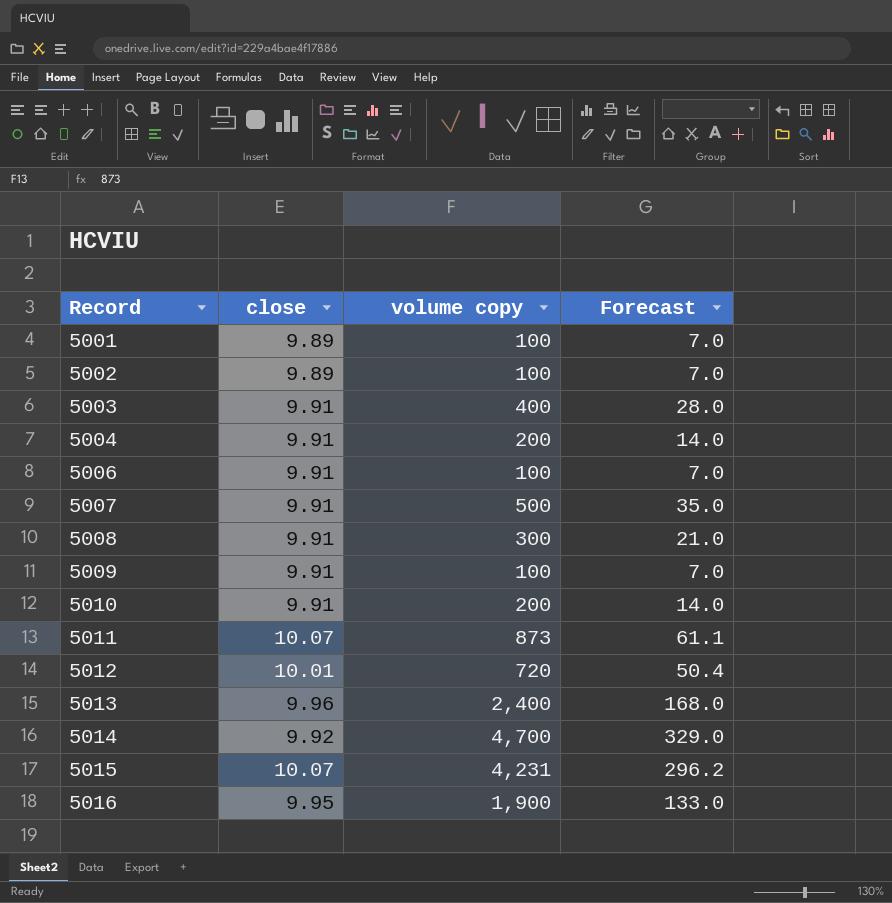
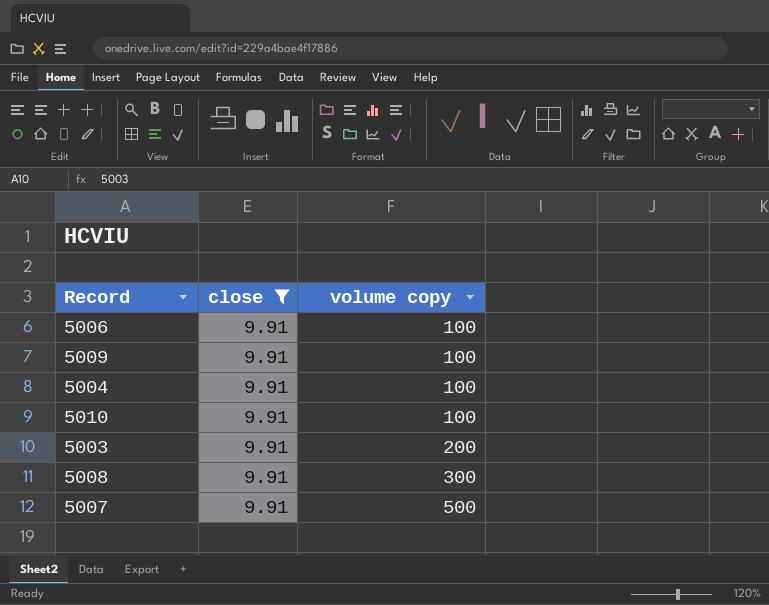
filter: none -> close = 9.91
row order: Record ascending -> volume copy ascending
column Forecast | formula: [volume copy] * 0.07 -> none
5004 | volume copy: 200 -> 100
5010 | volume copy: 200 -> 100
5003 | volume copy: 400 -> 200

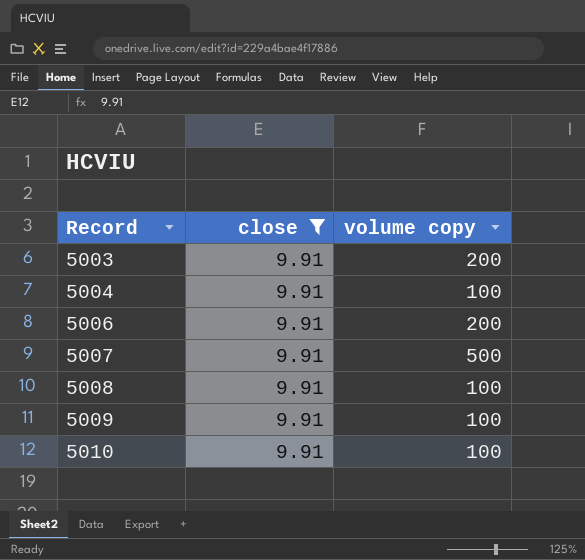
row order: volume copy ascending -> Record ascending
5006 | volume copy: 100 -> 200
5008 | volume copy: 300 -> 100

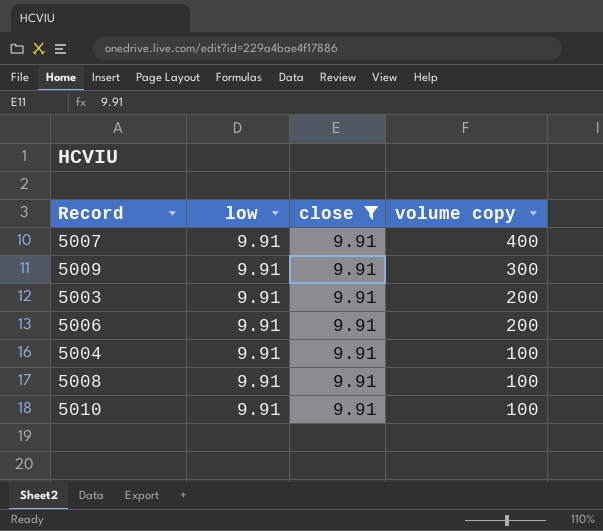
row order: Record ascending -> volume copy descending
column low | position: none -> 2
5007 | volume copy: 500 -> 400
5009 | volume copy: 100 -> 300

